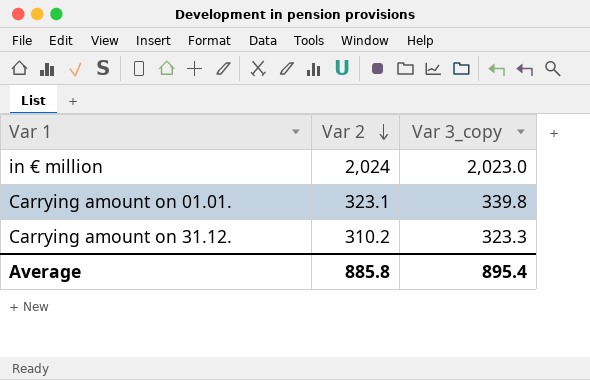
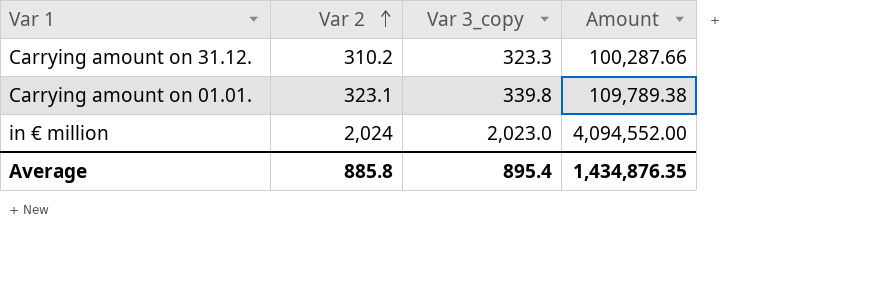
row order: Var 2 descending -> Var 2 ascending
column Amount | formula: none -> [Var 2] * [Var 3_copy]

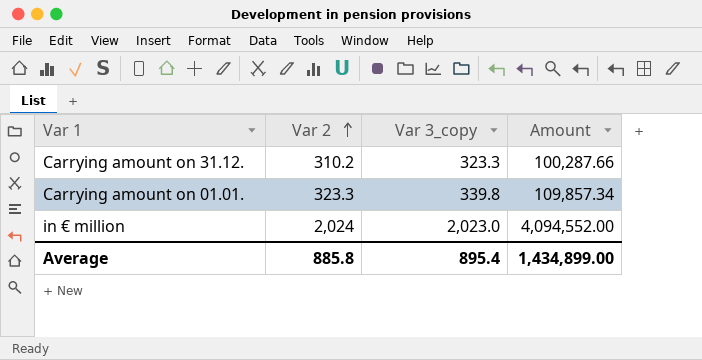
Carrying amount on 01.01. | Var 2: 323.1 -> 323.3
Carrying amount on 01.01. | Amount: 109,789.38 -> 109,857.34
Average | Amount: 1,434,876.35 -> 1,434,899.00

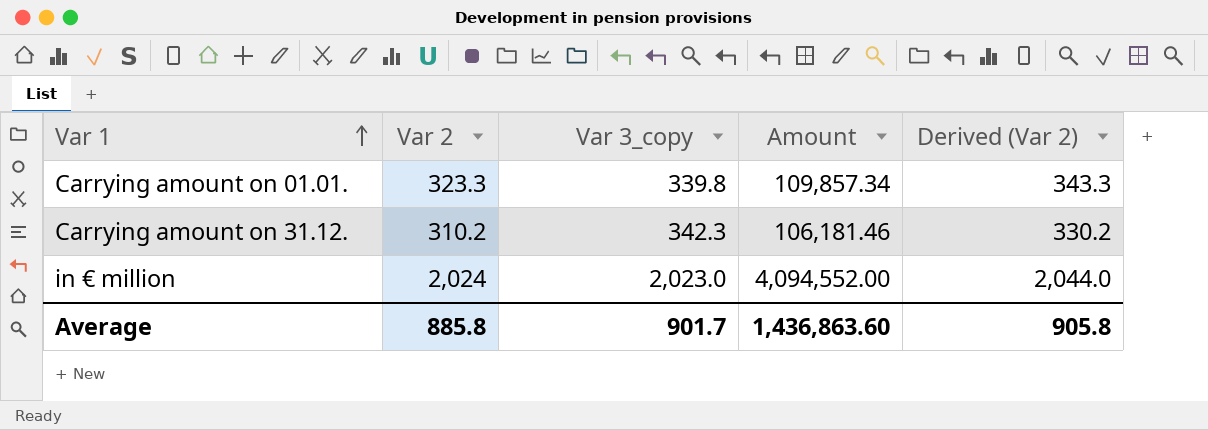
row order: Var 2 ascending -> Var 1 ascending
column Derived (Var 2) | formula: none -> [Var 2] + 20
Carrying amount on 31.12. | Var 3_copy: 323.3 -> 342.3
Carrying amount on 31.12. | Amount: 100,287.66 -> 106,181.46
Average | Var 3_copy: 895.4 -> 901.7
Average | Amount: 1,434,899.00 -> 1,436,863.60

